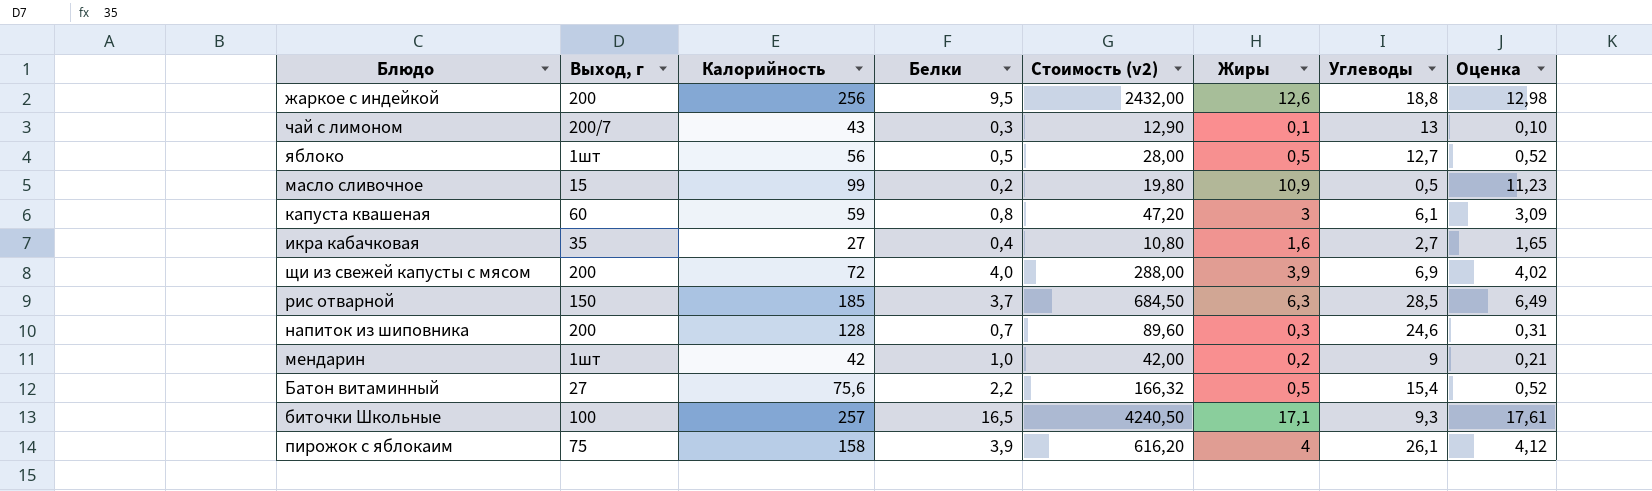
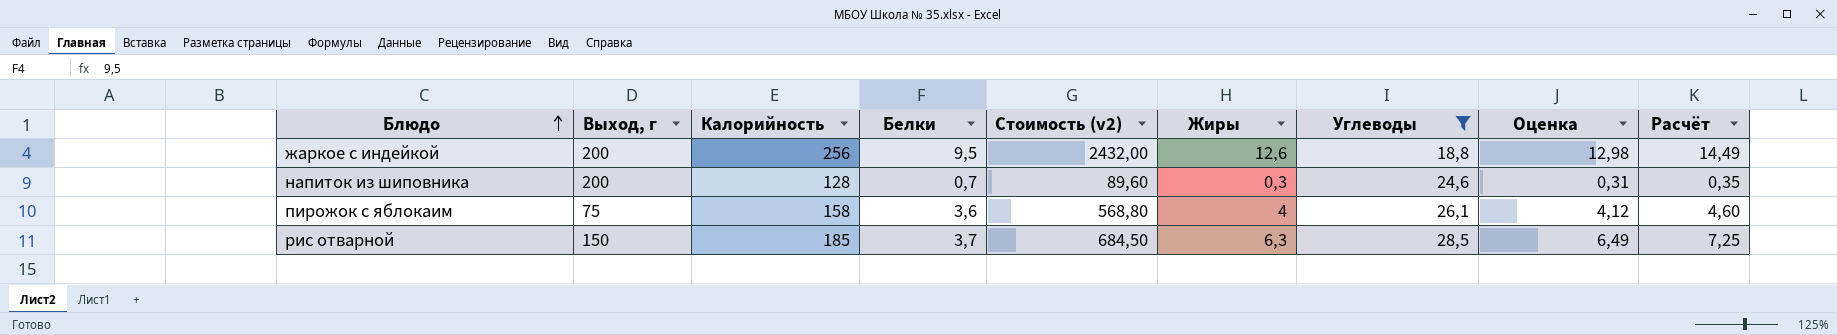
filter: none -> Углеводы >= 18,8
row order: none -> Блюдо ascending
column Расчёт | formula: none -> [Жиры] * 1,15
пирожок с яблокаим | Белки: 3,9 -> 3,6
пирожок с яблокаим | Стоимость (v2): 616,20 -> 568,80

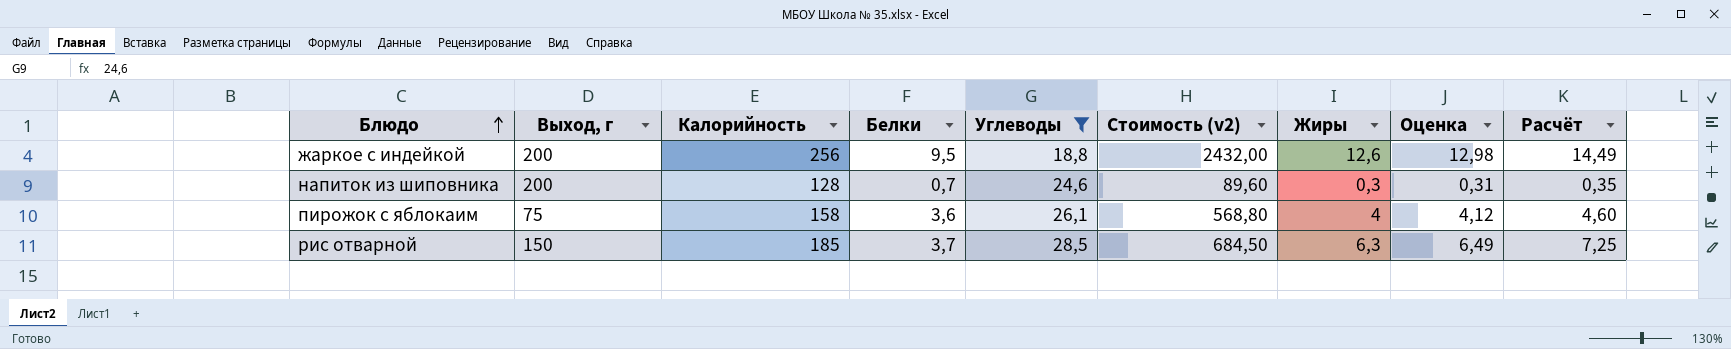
column Углеводы | position: 7 -> 5

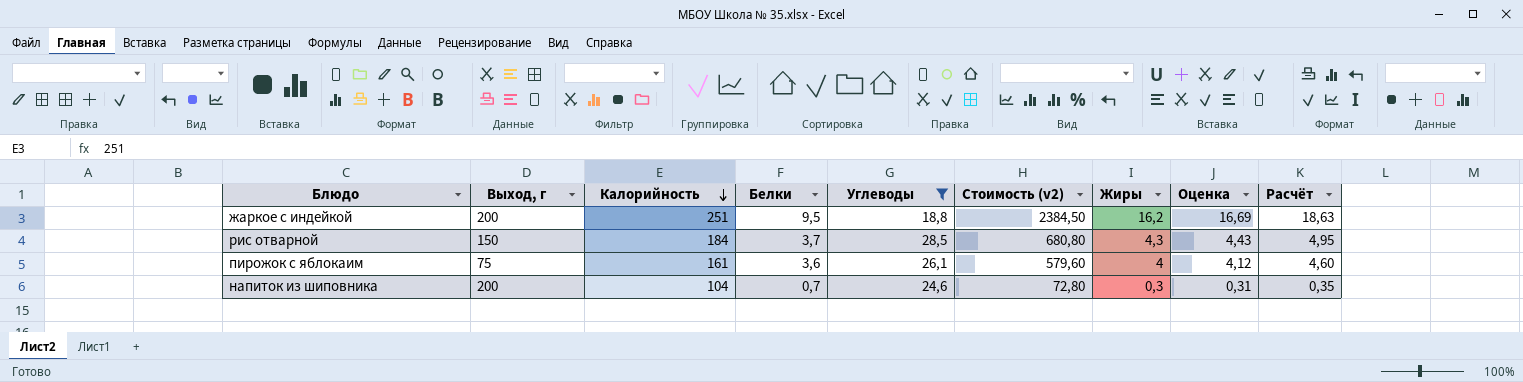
row order: Блюдо ascending -> Калорийность descending
жаркое с индейкой | Калорийность: 256 -> 251
жаркое с индейкой | Стоимость (v2): 2432,00 -> 2384,50
жаркое с индейкой | Жиры: 12,6 -> 16,2
жаркое с индейкой | Оценка: 12,98 -> 16,69
жаркое с индейкой | Расчёт: 14,49 -> 18,63
рис отварной | Калорийность: 185 -> 184
рис отварной | Стоимость (v2): 684,50 -> 680,80
рис отварной | Жиры: 6,3 -> 4,3
рис отварной | Оценка: 6,49 -> 4,43
рис отварной | Расчёт: 7,25 -> 4,95
пирожок с яблокаим | Калорийность: 158 -> 161
пирожок с яблокаим | Стоимость (v2): 568,80 -> 579,60
напиток из шиповника | Калорийность: 128 -> 104
напиток из шиповника | Стоимость (v2): 89,60 -> 72,80

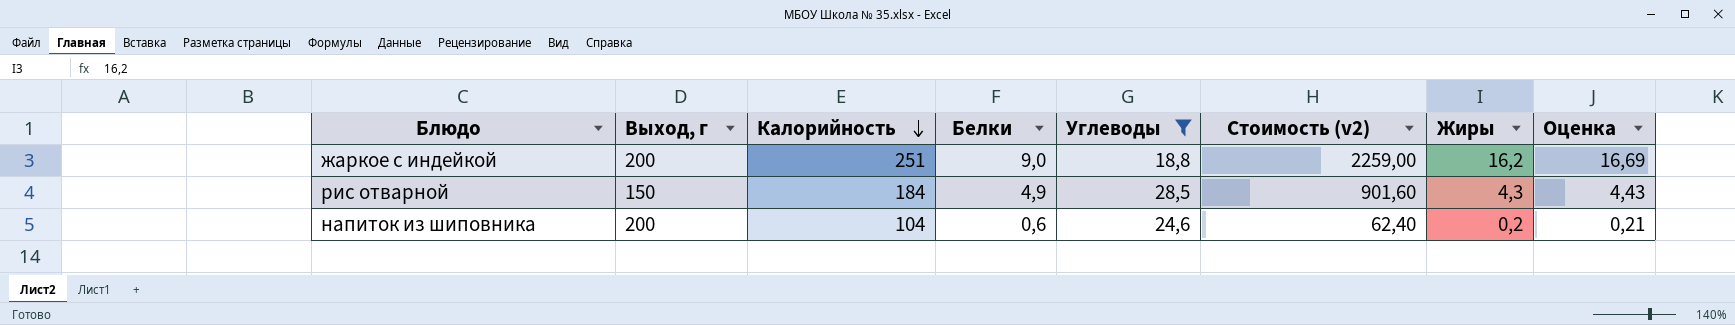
column Расчёт | formula: [Жиры] * 1,15 -> none
row пирожок с яблокаим: 75 | 161 | 3,6 | 26,1 | 579,60 | 4 | 4,12 | 4,60 -> none
жаркое с индейкой | Белки: 9,5 -> 9,0
жаркое с индейкой | Стоимость (v2): 2384,50 -> 2259,00
рис отварной | Белки: 3,7 -> 4,9
рис отварной | Стоимость (v2): 680,80 -> 901,60
напиток из шиповника | Белки: 0,7 -> 0,6
напиток из шиповника | Стоимость (v2): 72,80 -> 62,40
напиток из шиповника | Жиры: 0,3 -> 0,2
напиток из шиповника | Оценка: 0,31 -> 0,21

